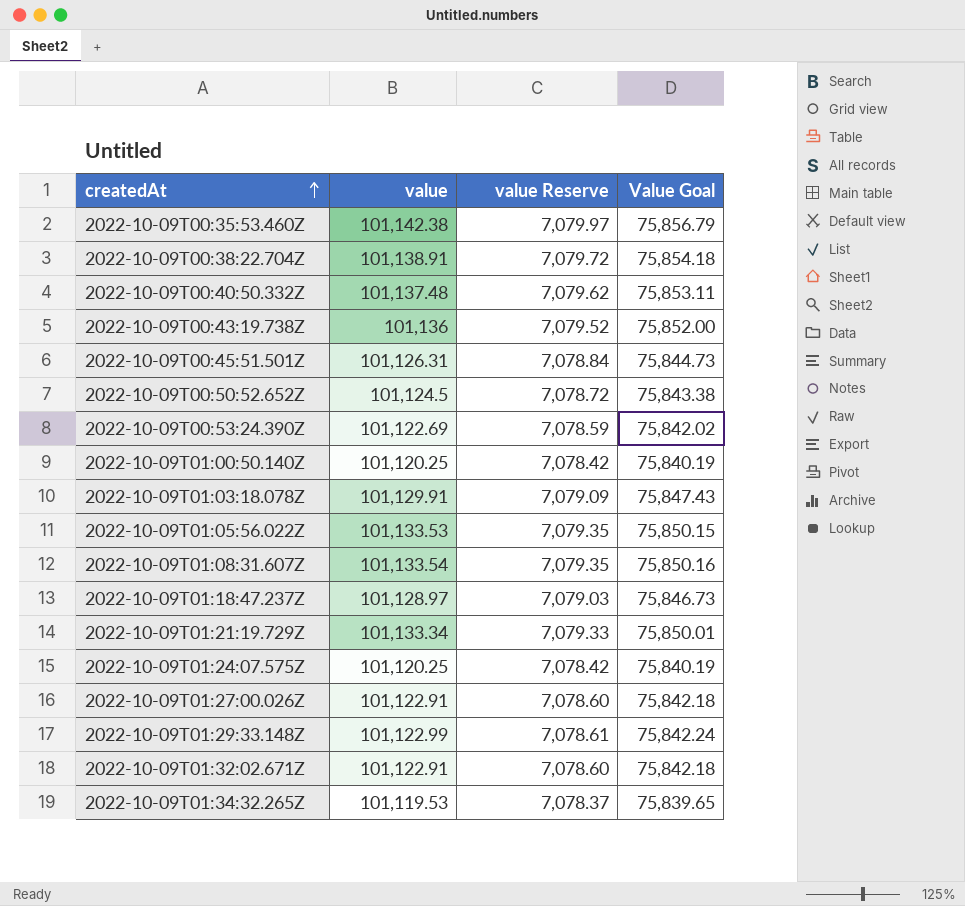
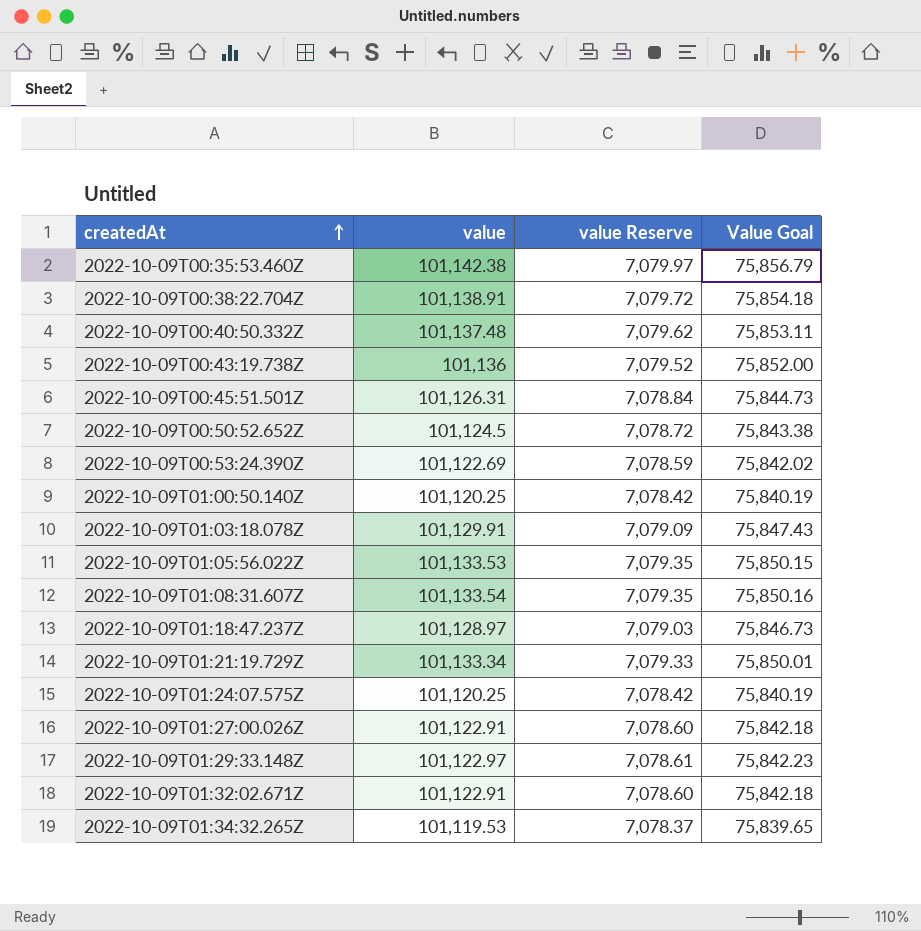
2022-10-09T01:29:33.148Z | value: 101,122.99 -> 101,122.97
2022-10-09T01:29:33.148Z | Value Goal: 75,842.24 -> 75,842.23

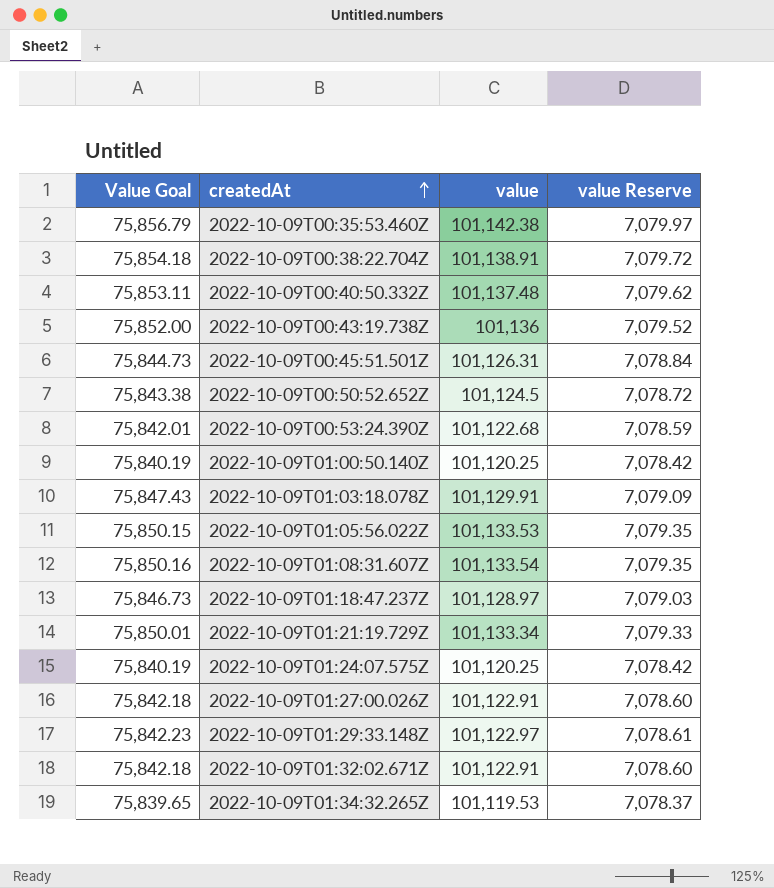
column Value Goal | position: 4 -> 1
2022-10-09T00:53:24.390Z | Value Goal: 75,842.02 -> 75,842.01
2022-10-09T00:53:24.390Z | value: 101,122.69 -> 101,122.68

